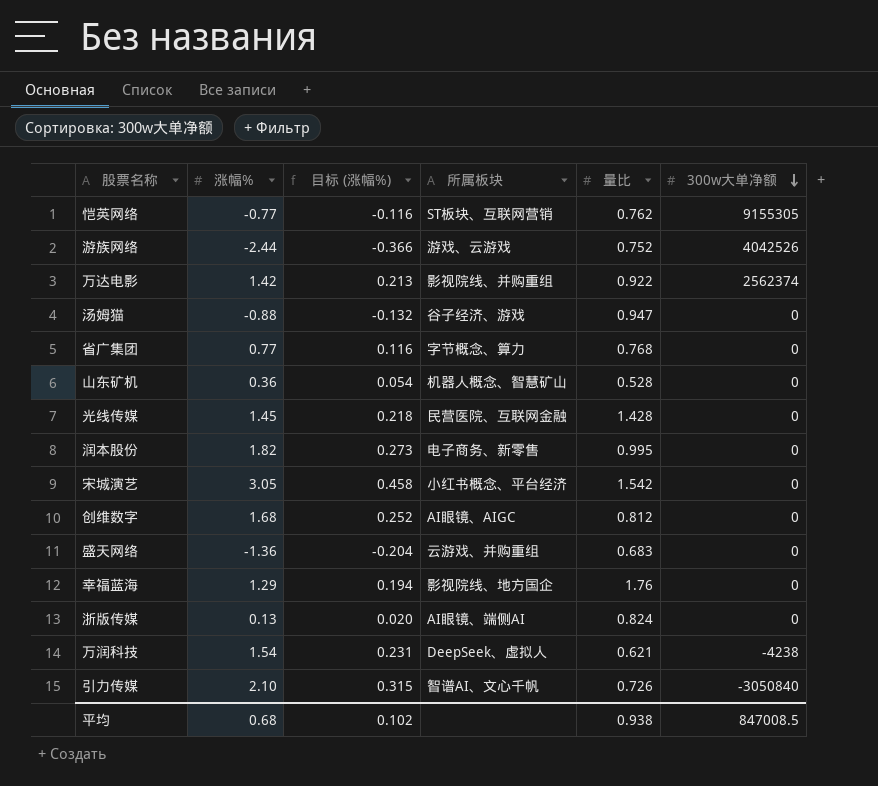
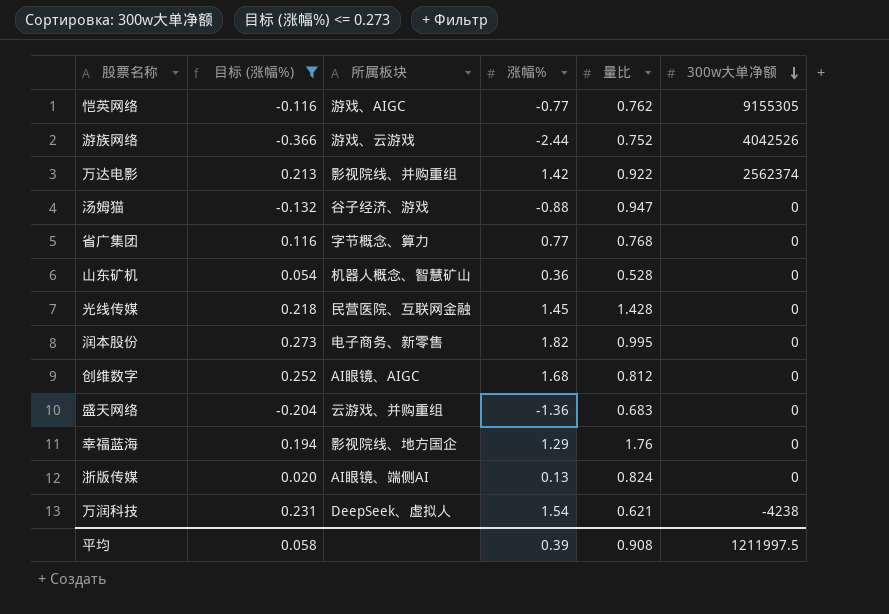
filter: none -> 目标 (涨幅%) <= 0.273
column 涨幅% | position: 2 -> 4
恺英网络 | 所属板块: ST板块、互联网营销 -> 游戏、AIGC
平均 | 目标 (涨幅%): 0.102 -> 0.058
平均 | 涨幅%: 0.68 -> 0.39
平均 | 量比: 0.938 -> 0.908
平均 | 300w大单净额: 847008.5 -> 1211997.5

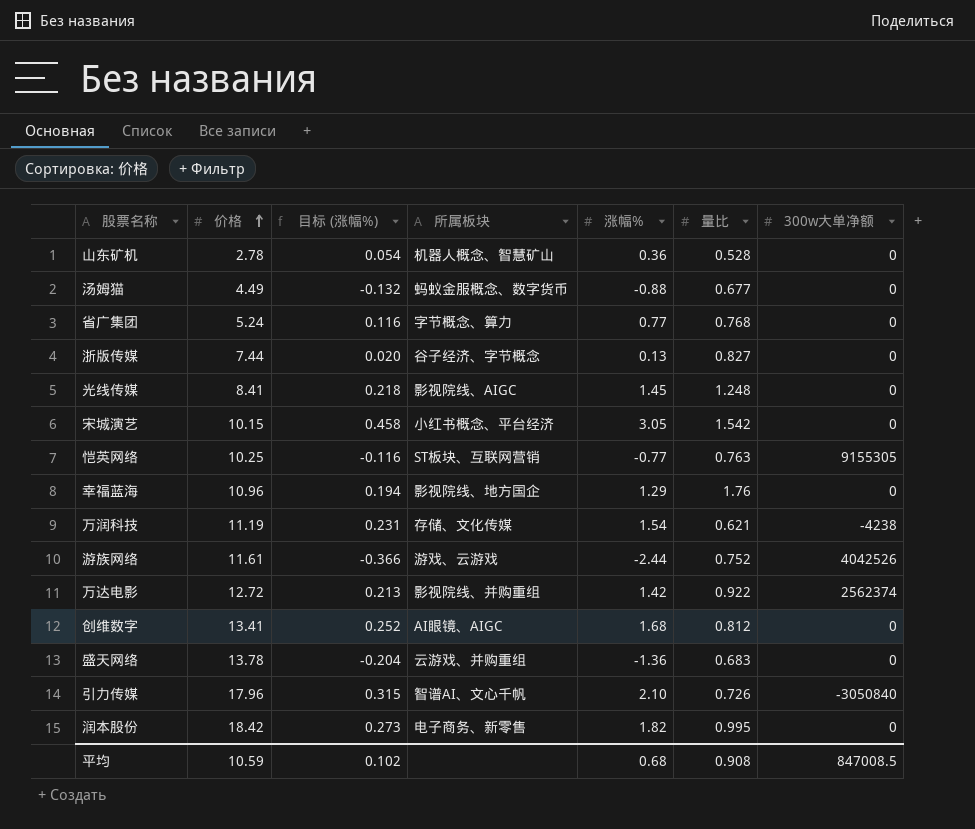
filter: 目标 (涨幅%) <= 0.273 -> none
row order: 300w大单净额 descending -> 价格 ascending
column 价格 | position: none -> 2
汤姆猫 | 所属板块: 谷子经济、游戏 -> 蚂蚁金服概念、数字货币
汤姆猫 | 量比: 0.947 -> 0.677
浙版传媒 | 所属板块: AI眼镜、端侧AI -> 谷子经济、字节概念
浙版传媒 | 量比: 0.824 -> 0.827
光线传媒 | 所属板块: 民营医院、互联网金融 -> 影视院线、AIGC
光线传媒 | 量比: 1.428 -> 1.248
恺英网络 | 所属板块: 游戏、AIGC -> ST板块、互联网营销
恺英网络 | 量比: 0.762 -> 0.763
万润科技 | 所属板块: DeepSeek、虚拟人 -> 存储、文化传媒
平均 | 目标 (涨幅%): 0.058 -> 0.102
平均 | 涨幅%: 0.39 -> 0.68
平均 | 300w大单净额: 1211997.5 -> 847008.5

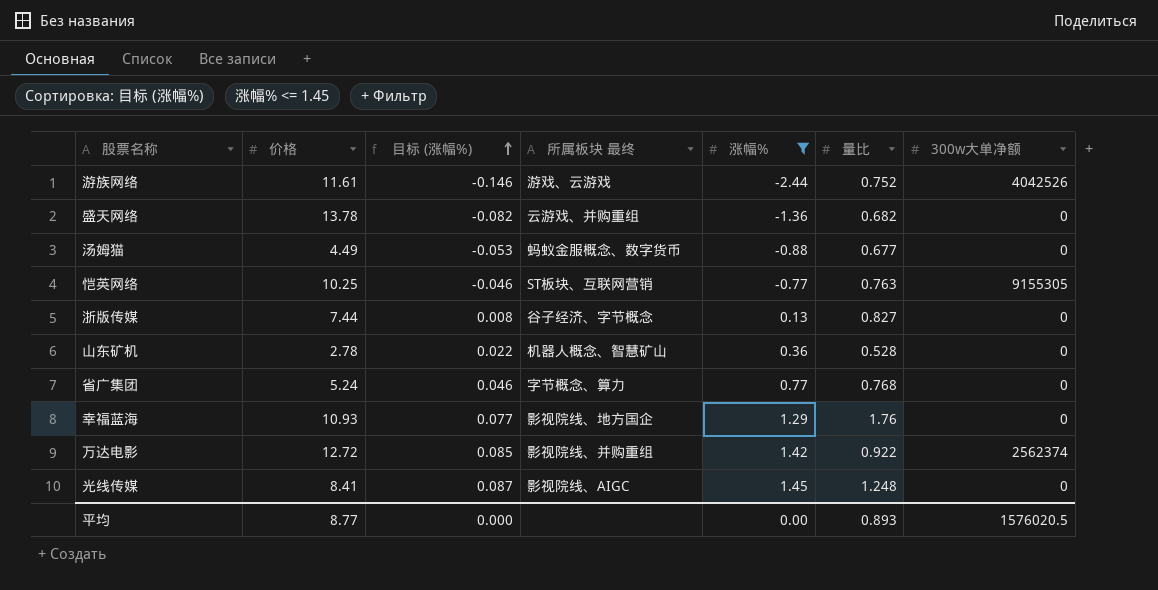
filter: none -> 涨幅% <= 1.45
row order: 价格 ascending -> 目标 (涨幅%) ascending
column 目标 (涨幅%) | formula: [涨幅%] * 0.15 -> [涨幅%] * 0.06
column name: 所属板块 -> 所属板块 最终
盛天网络 | 量比: 0.683 -> 0.682
幸福蓝海 | 价格: 10.96 -> 10.93
平均 | 价格: 10.59 -> 8.77
平均 | 目标 (涨幅%): 0.102 -> 0.000
平均 | 涨幅%: 0.68 -> 0.00
平均 | 量比: 0.908 -> 0.893
平均 | 300w大单净额: 847008.5 -> 1576020.5

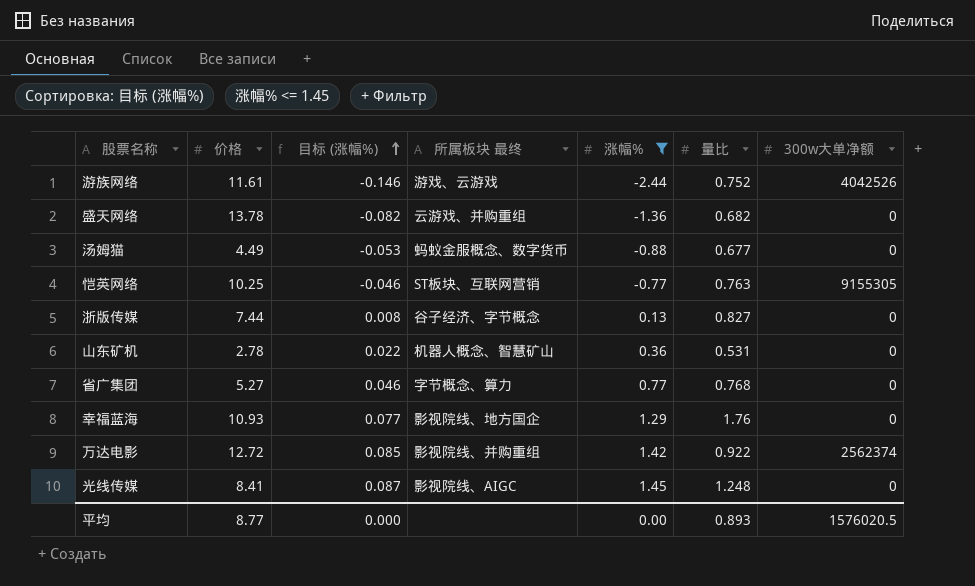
山东矿机 | 量比: 0.528 -> 0.531
省广集团 | 价格: 5.24 -> 5.27

